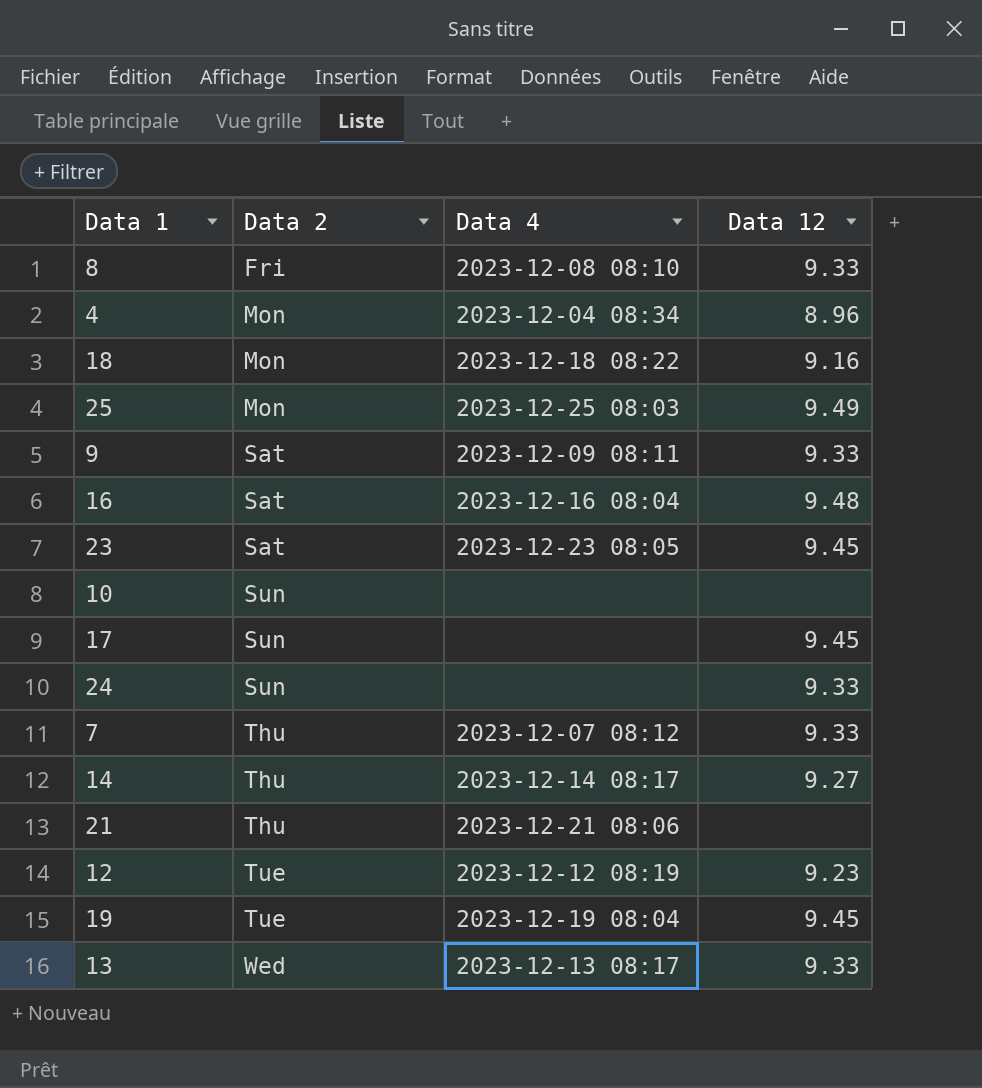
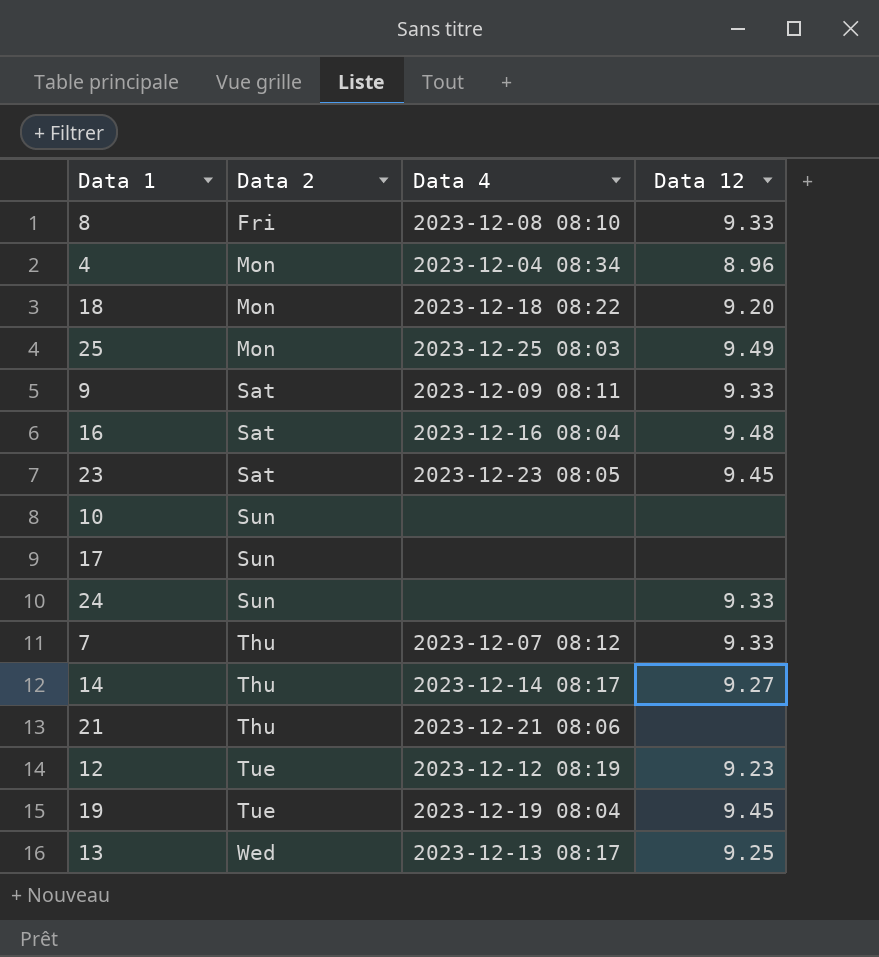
18 | Data 12: 9.16 -> 9.20
17 | Data 12: 9.45 -> none
13 | Data 12: 9.33 -> 9.25

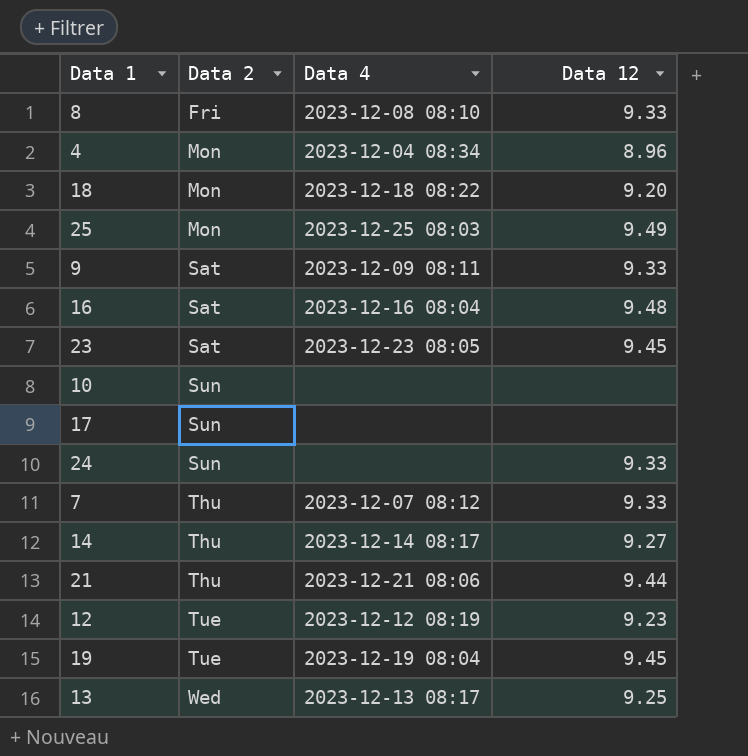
21 | Data 12: none -> 9.44

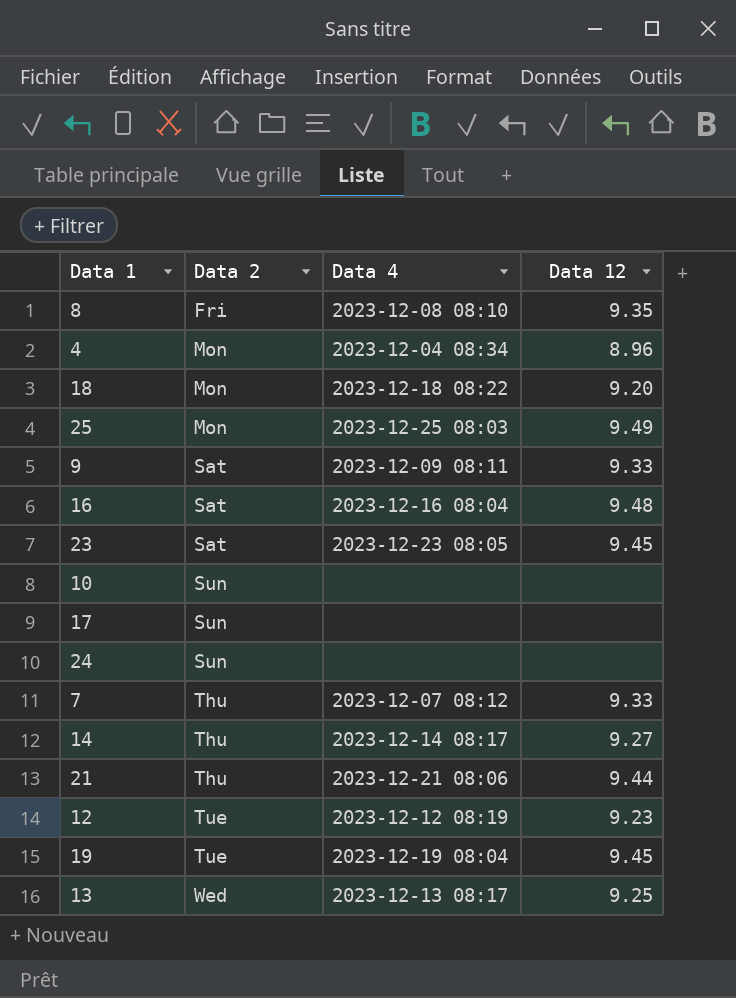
8 | Data 12: 9.33 -> 9.35
24 | Data 12: 9.33 -> none

